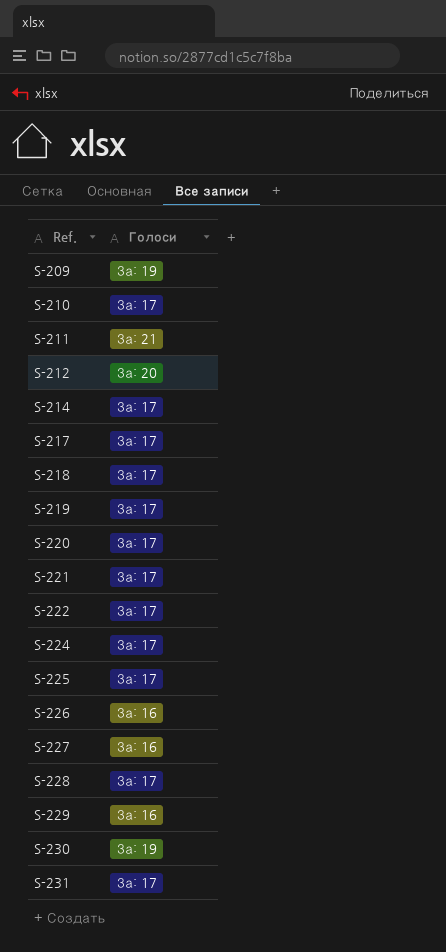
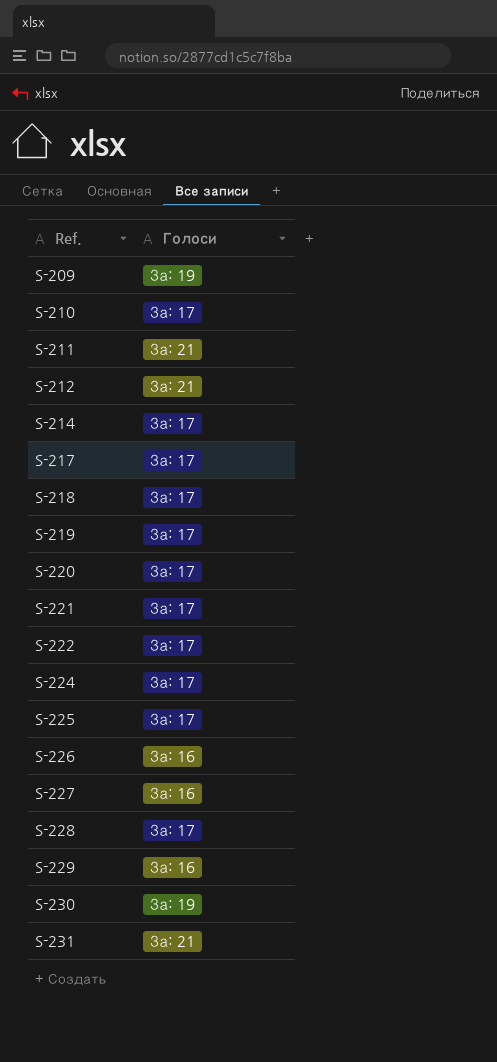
S-212 | Голоси: За: 20 -> За: 21
S-231 | Голоси: За: 17 -> За: 21

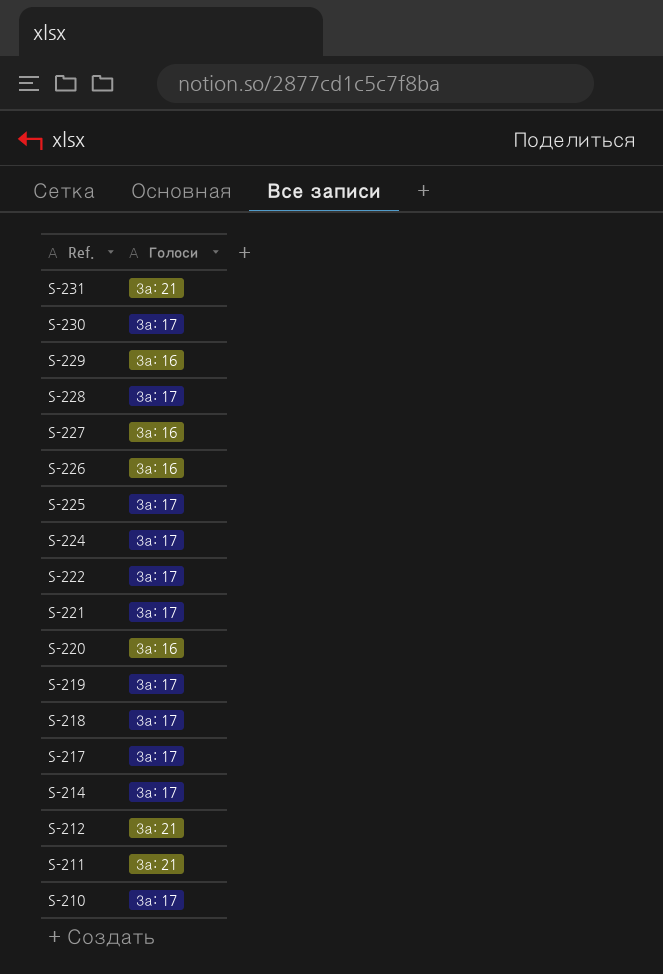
row order: Ref. ascending -> Ref. descending
row S-209: За: 19 -> none
S-230 | Голоси: За: 19 -> За: 17
S-220 | Голоси: За: 17 -> За: 16

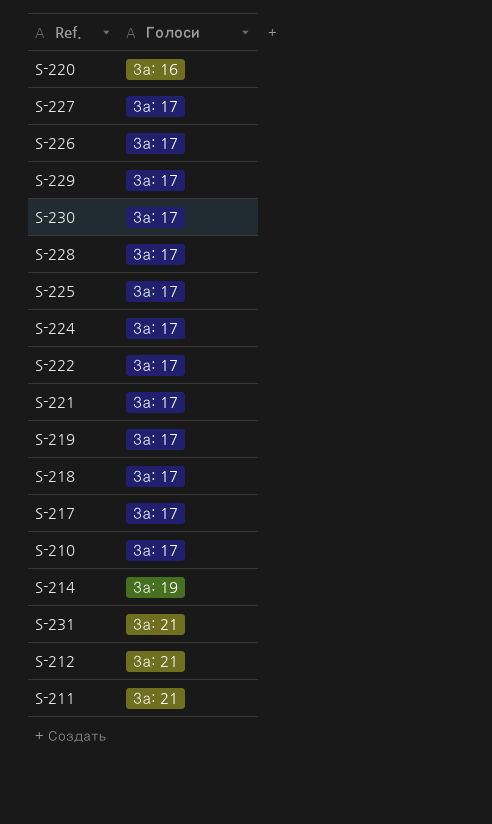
row order: Ref. descending -> Голоси ascending
S-227 | Голоси: За: 16 -> За: 17
S-226 | Голоси: За: 16 -> За: 17
S-229 | Голоси: За: 16 -> За: 17
S-214 | Голоси: За: 17 -> За: 19

